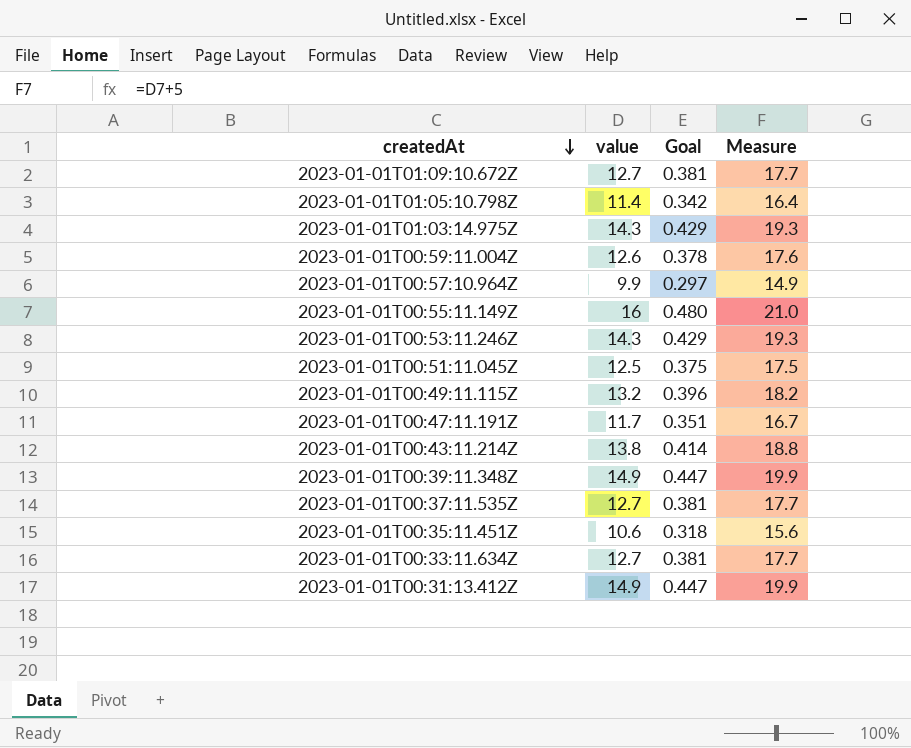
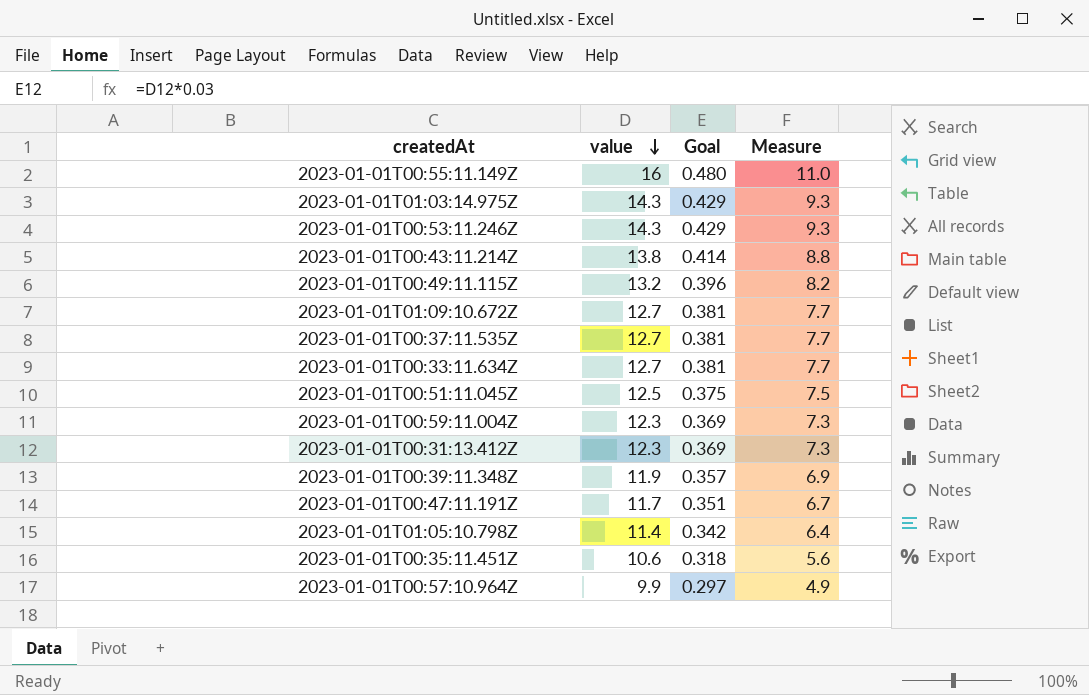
row order: createdAt descending -> value descending
column Measure | formula: [value] + 5 -> [value] - 5
2023-01-01T00:59:11.004Z | value: 12.6 -> 12.3
2023-01-01T00:59:11.004Z | Goal: 0.378 -> 0.369
2023-01-01T00:31:13.412Z | value: 14.9 -> 12.3
2023-01-01T00:31:13.412Z | Goal: 0.447 -> 0.369
2023-01-01T00:39:11.348Z | value: 14.9 -> 11.9
2023-01-01T00:39:11.348Z | Goal: 0.447 -> 0.357

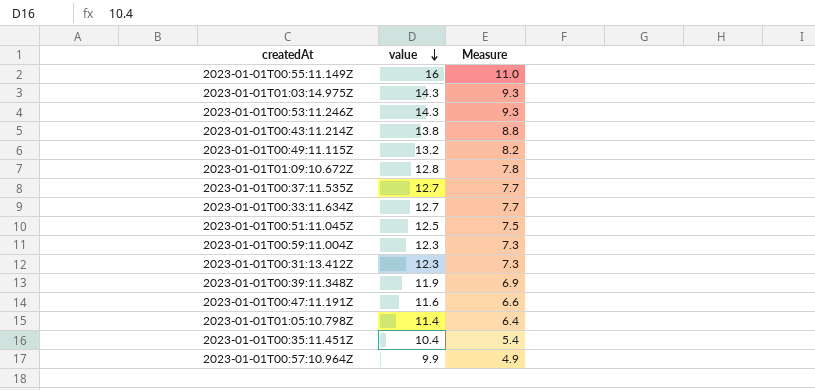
column Goal | formula: [value] * 0.03 -> none
2023-01-01T01:09:10.672Z | value: 12.7 -> 12.8
2023-01-01T01:09:10.672Z | Measure: 7.7 -> 7.8
2023-01-01T00:47:11.191Z | value: 11.7 -> 11.6
2023-01-01T00:47:11.191Z | Measure: 6.7 -> 6.6
2023-01-01T00:35:11.451Z | value: 10.6 -> 10.4
2023-01-01T00:35:11.451Z | Measure: 5.6 -> 5.4

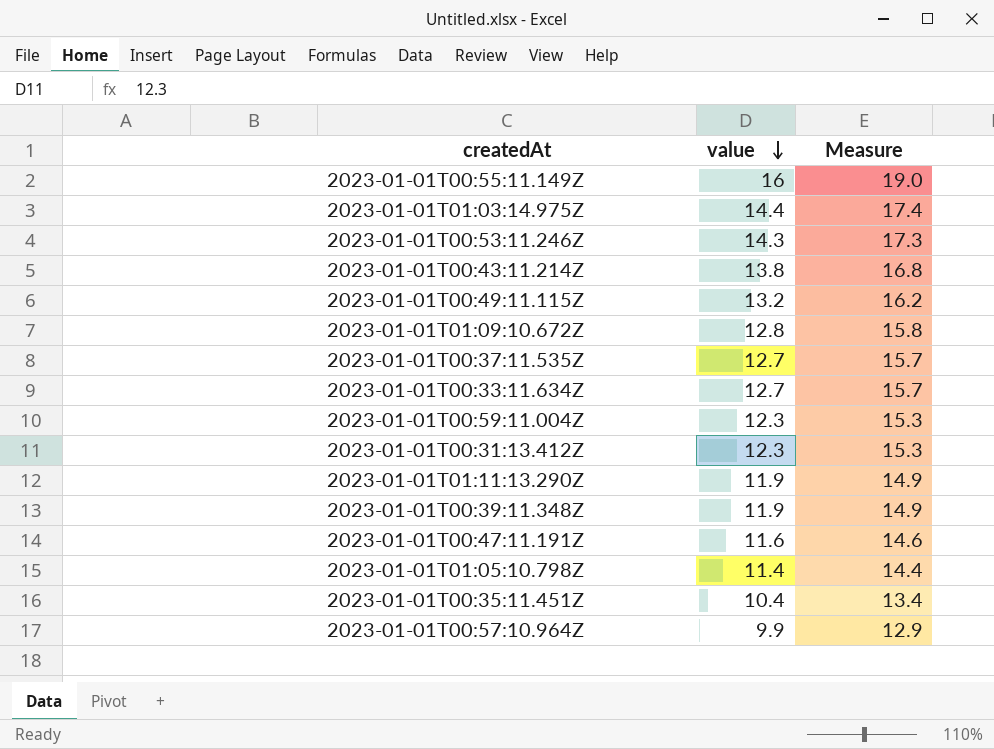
column Measure | formula: [value] - 5 -> [value] + 3
row 2023-01-01T00:51:11.045Z: 12.5 | 7.5 -> none
2023-01-01T01:03:14.975Z | value: 14.3 -> 14.4
row 2023-01-01T01:11:13.290Z: none -> 11.9 | 14.9

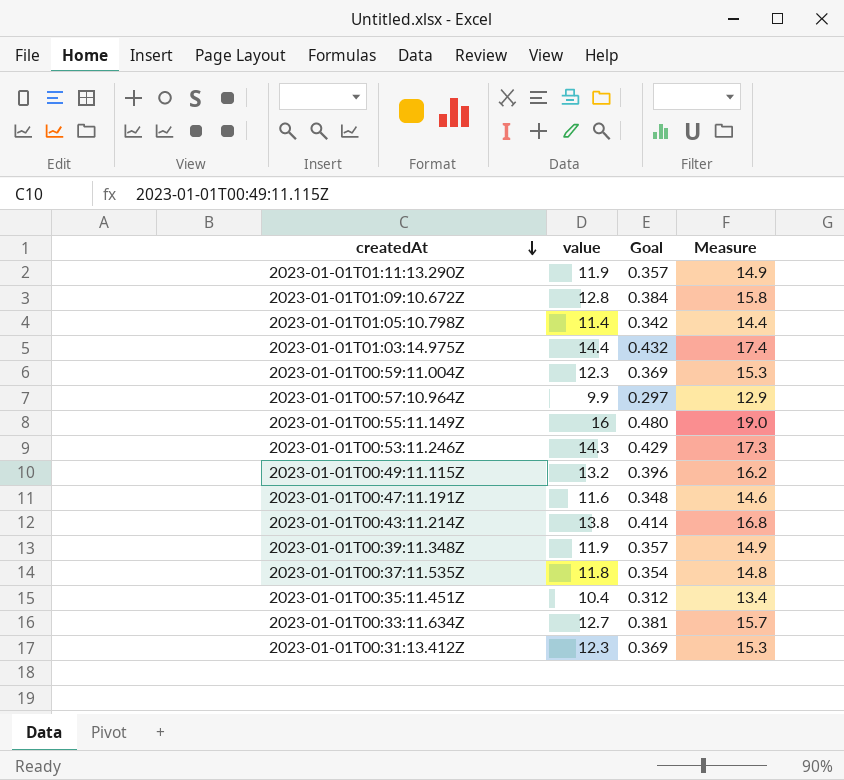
row order: value descending -> createdAt descending
column Goal | formula: none -> [value] * 0.03
2023-01-01T00:37:11.535Z | value: 12.7 -> 11.8
2023-01-01T00:37:11.535Z | Measure: 15.7 -> 14.8

